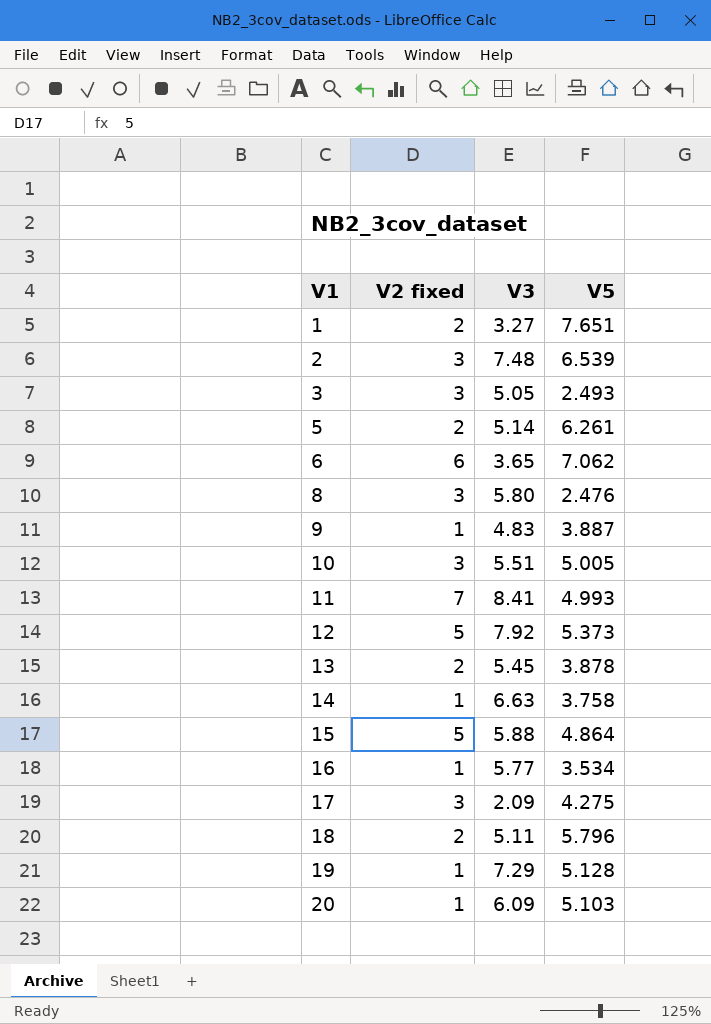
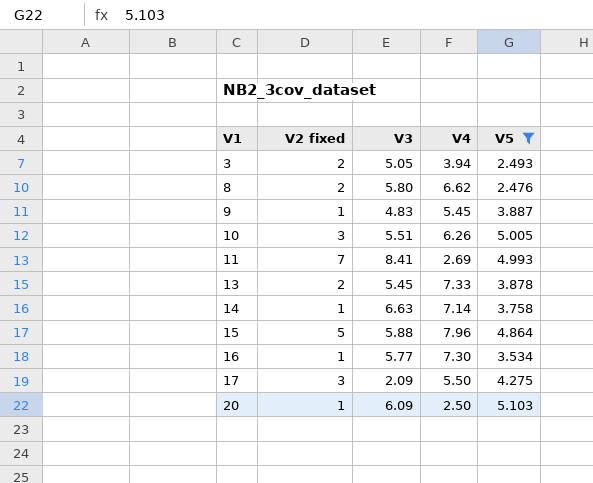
filter: none -> V5 <= 5.103
column V4 | position: none -> 4
3 | V2 fixed: 3 -> 2
8 | V2 fixed: 3 -> 2

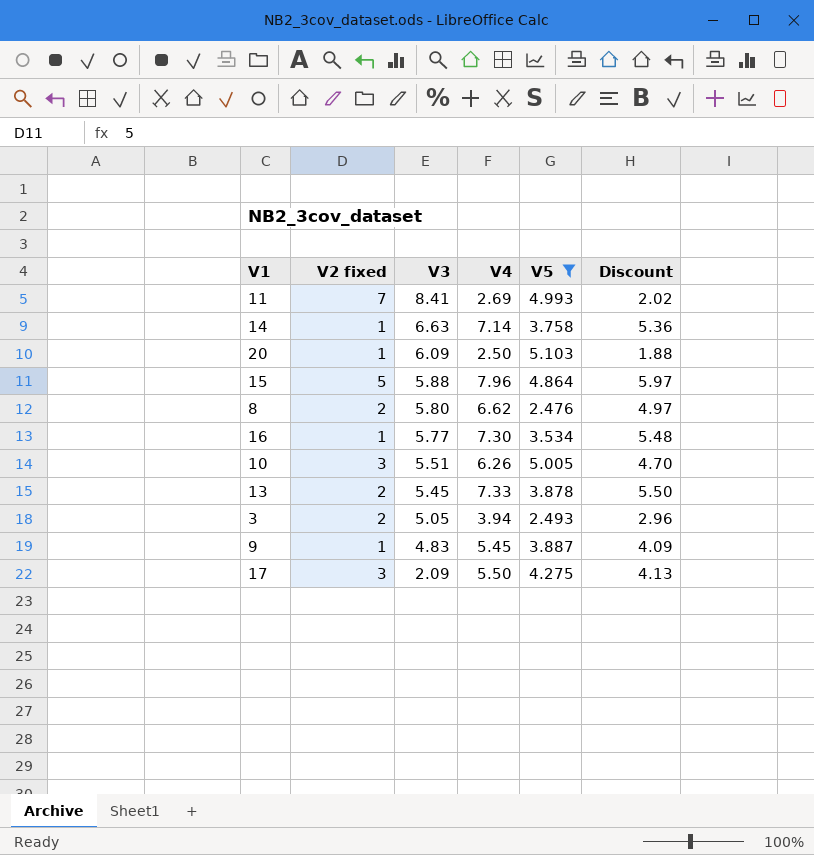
row order: V1 ascending -> V3 descending
column Discount | formula: none -> [V4] * 0.75

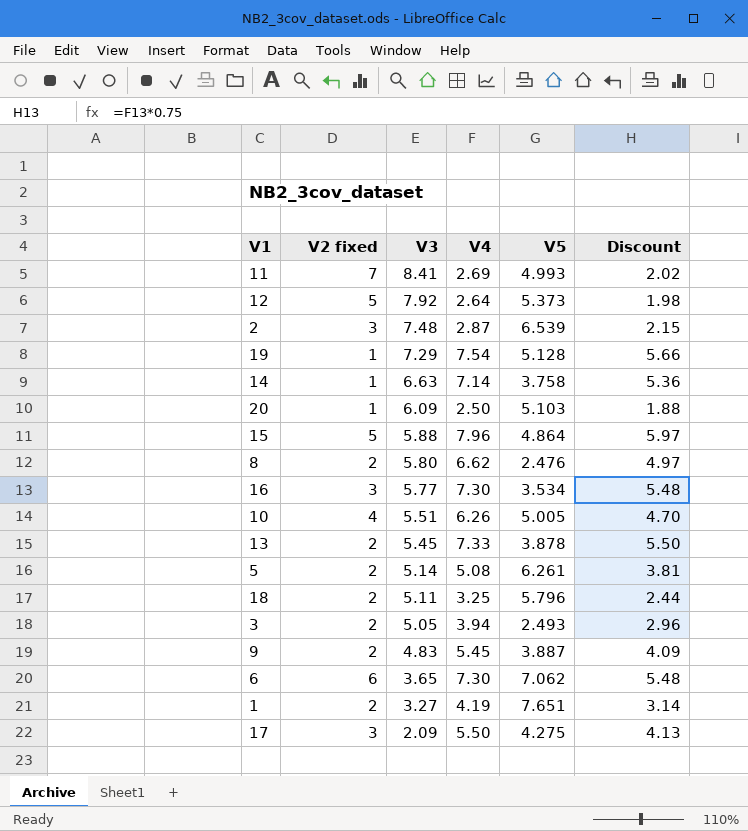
filter: V5 <= 5.103 -> none
16 | V2 fixed: 1 -> 3
10 | V2 fixed: 3 -> 4
9 | V2 fixed: 1 -> 2

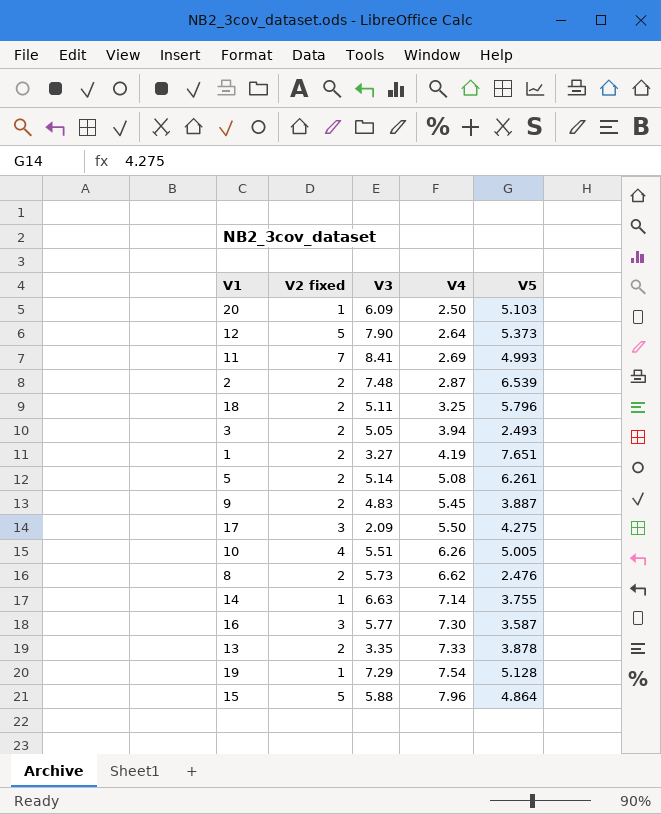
row order: V3 descending -> V4 ascending
column Discount | formula: [V4] * 0.75 -> none
row 6: 6 | 3.65 | 7.30 | 7.062 | 5.48 -> none
12 | V3: 7.92 -> 7.90
2 | V2 fixed: 3 -> 2
8 | V3: 5.80 -> 5.73
14 | V5: 3.758 -> 3.755
16 | V5: 3.534 -> 3.587
13 | V3: 5.45 -> 3.35

